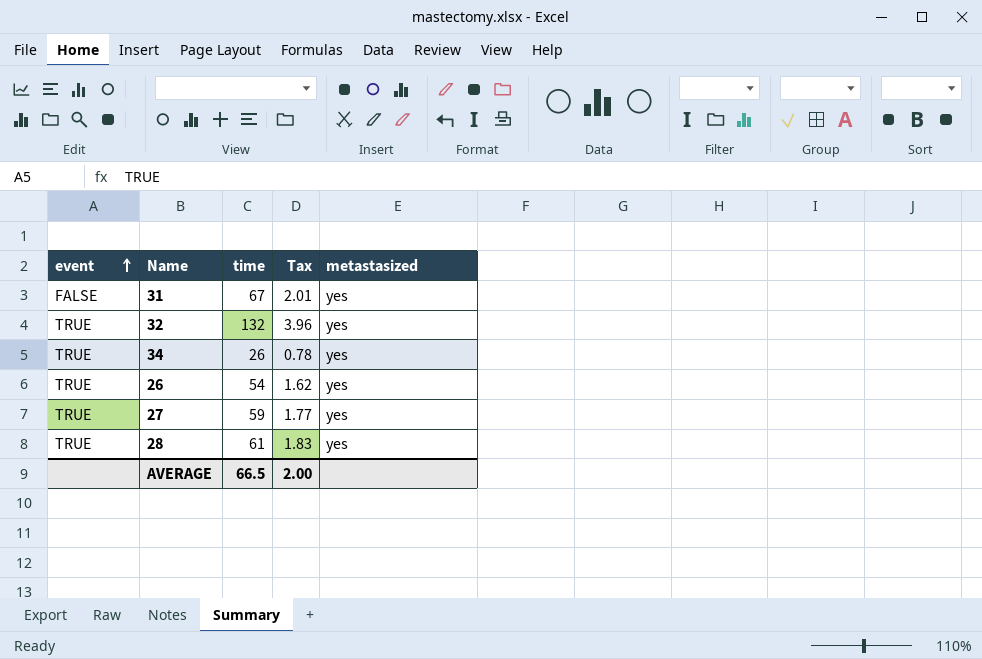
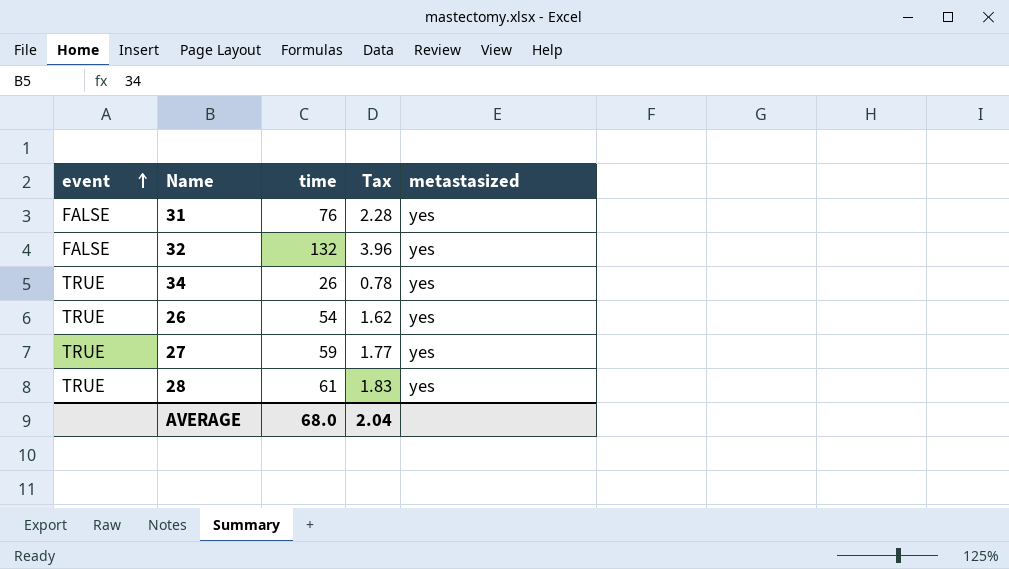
31 | time: 67 -> 76
31 | Tax: 2.01 -> 2.28
32 | event: TRUE -> FALSE
AVERAGE | time: 66.5 -> 68.0
AVERAGE | Tax: 2.00 -> 2.04

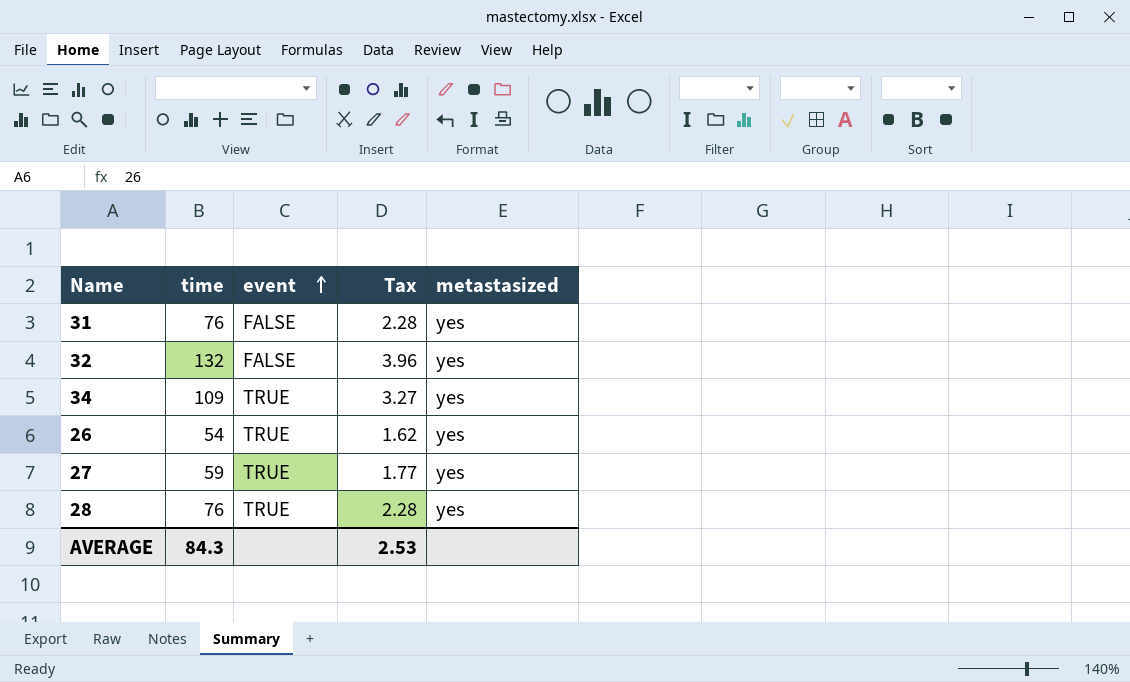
column event | position: 1 -> 3
34 | time: 26 -> 109
34 | Tax: 0.78 -> 3.27
28 | time: 61 -> 76
28 | Tax: 1.83 -> 2.28
AVERAGE | time: 68.0 -> 84.3
AVERAGE | Tax: 2.04 -> 2.53

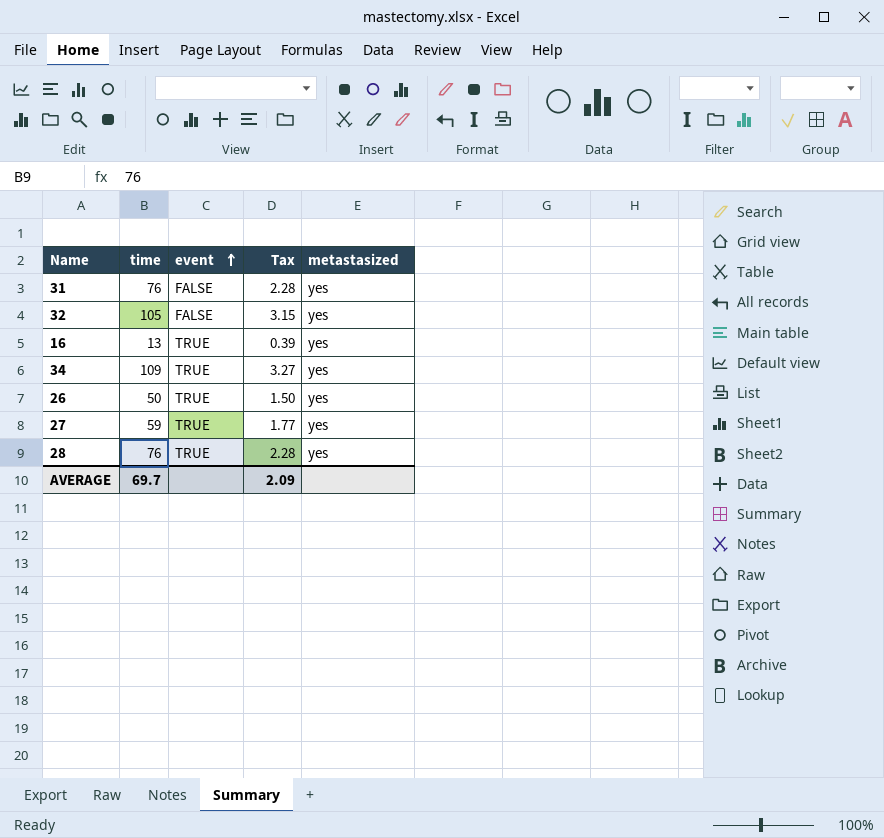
32 | time: 132 -> 105
32 | Tax: 3.96 -> 3.15
row 16: none -> 13 | TRUE | 0.39 | yes
26 | time: 54 -> 50
26 | Tax: 1.62 -> 1.50
AVERAGE | time: 84.3 -> 69.7
AVERAGE | Tax: 2.53 -> 2.09

